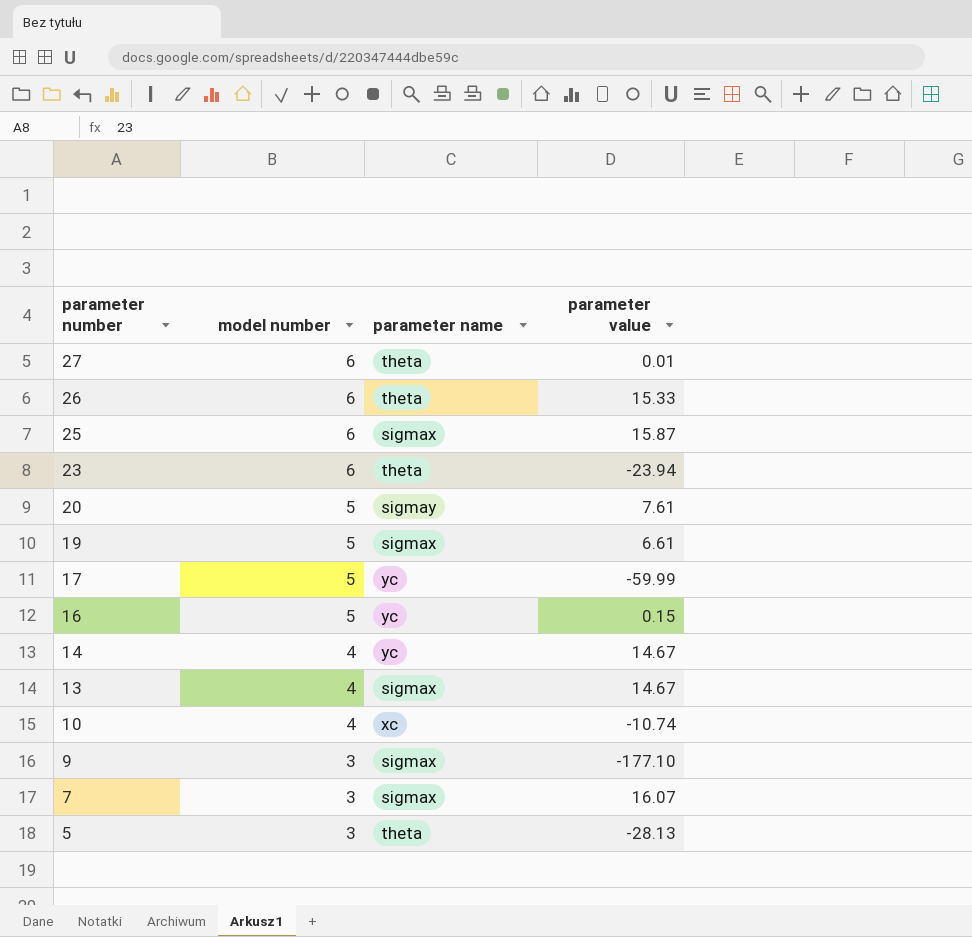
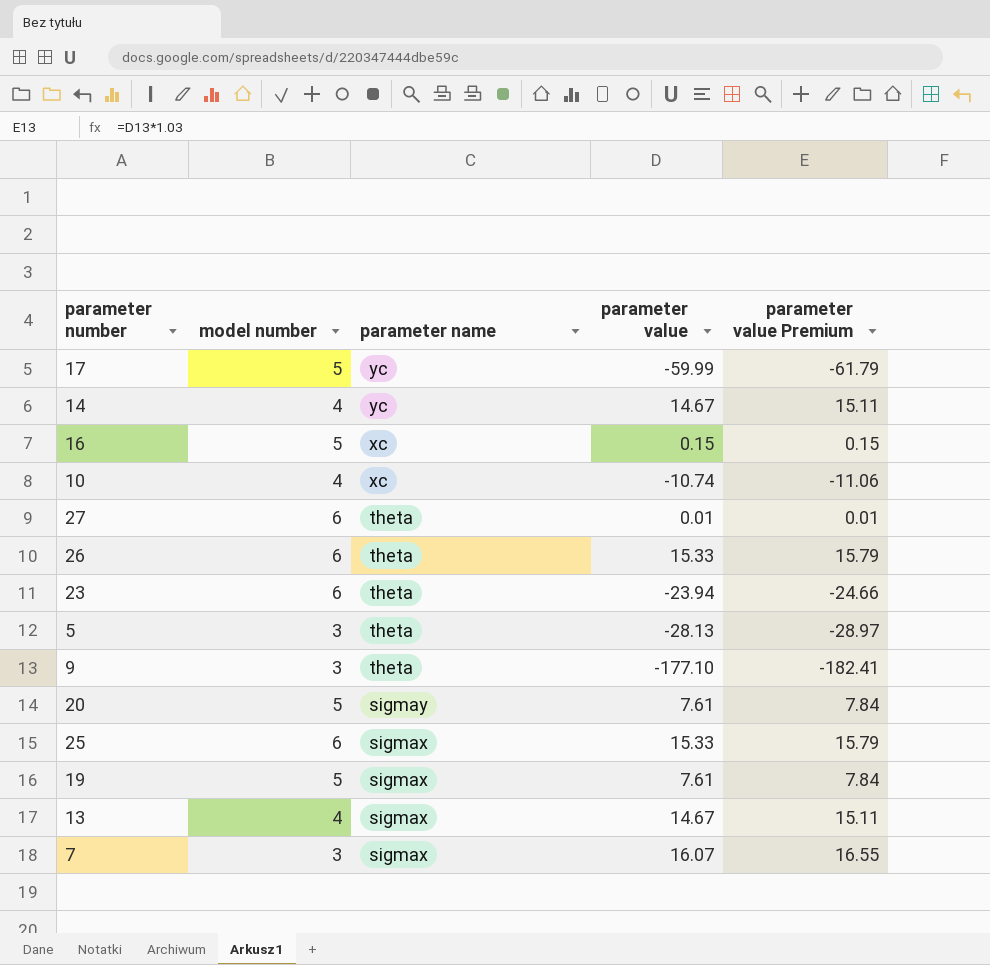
row order: parameter number descending -> parameter name descending
column parameter value Premium | formula: none -> [parameter value] * 1.03
16 | parameter name: yc -> xc
9 | parameter name: sigmax -> theta
25 | parameter value: 15.87 -> 15.33
19 | parameter value: 6.61 -> 7.61

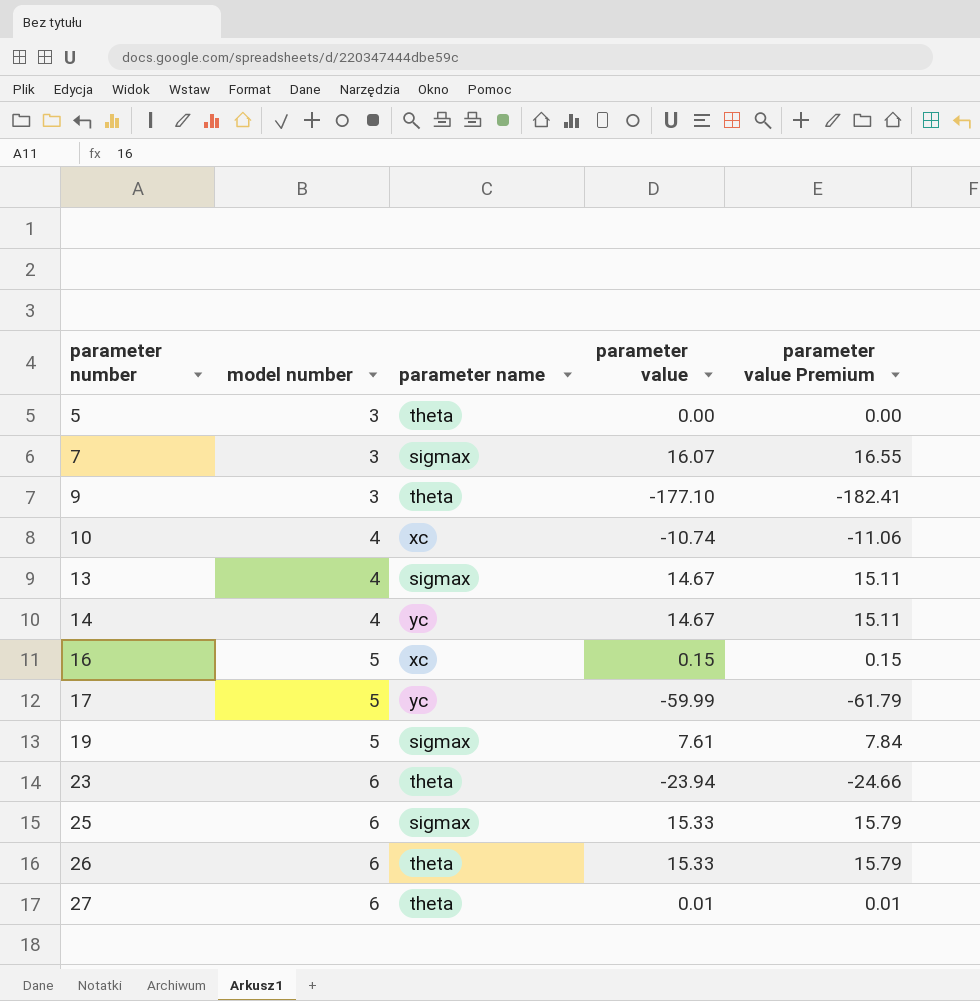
row order: parameter name descending -> parameter number ascending
row 20: 5 | sigmay | 7.61 | 7.84 -> none
5 | parameter value: -28.13 -> 0.00
5 | parameter value Premium: -28.97 -> 0.00

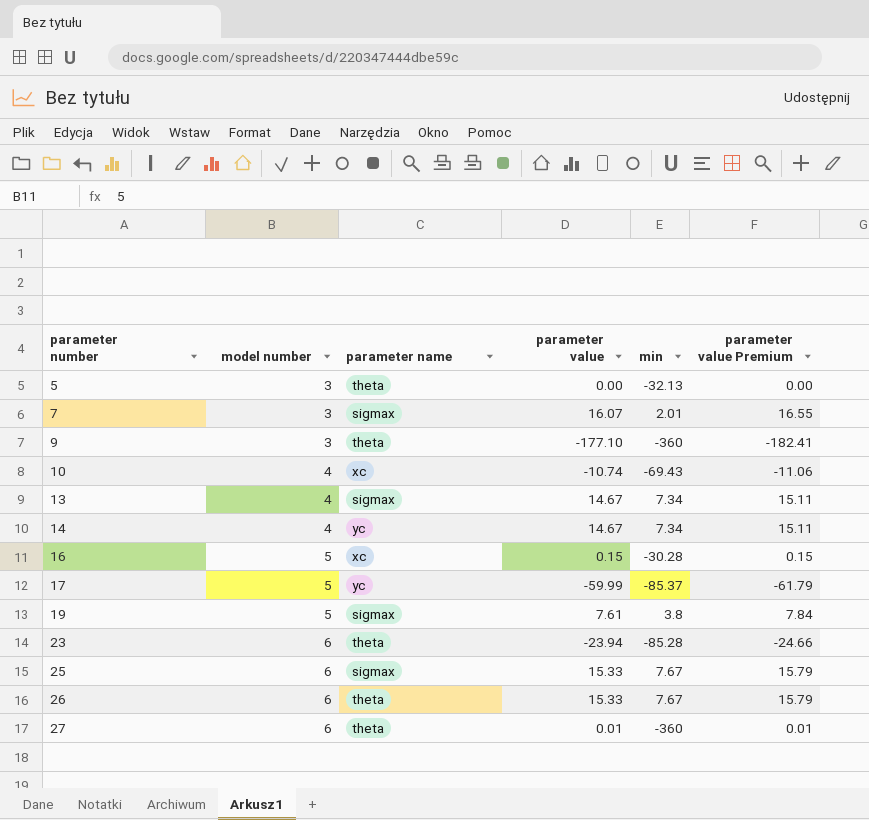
column min | position: none -> 5

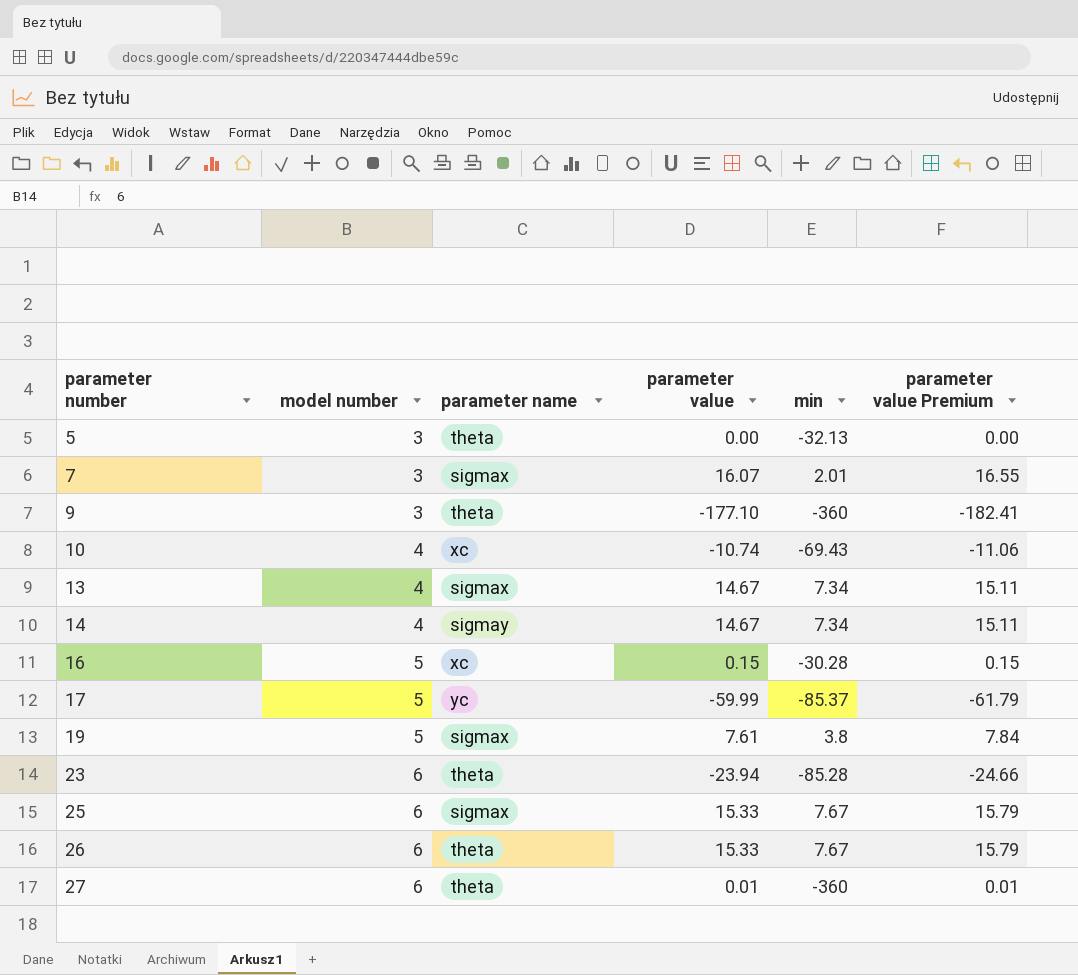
14 | parameter name: yc -> sigmay

